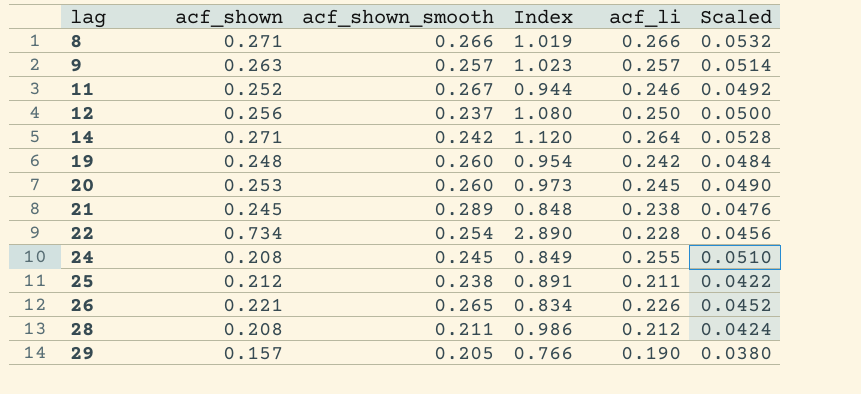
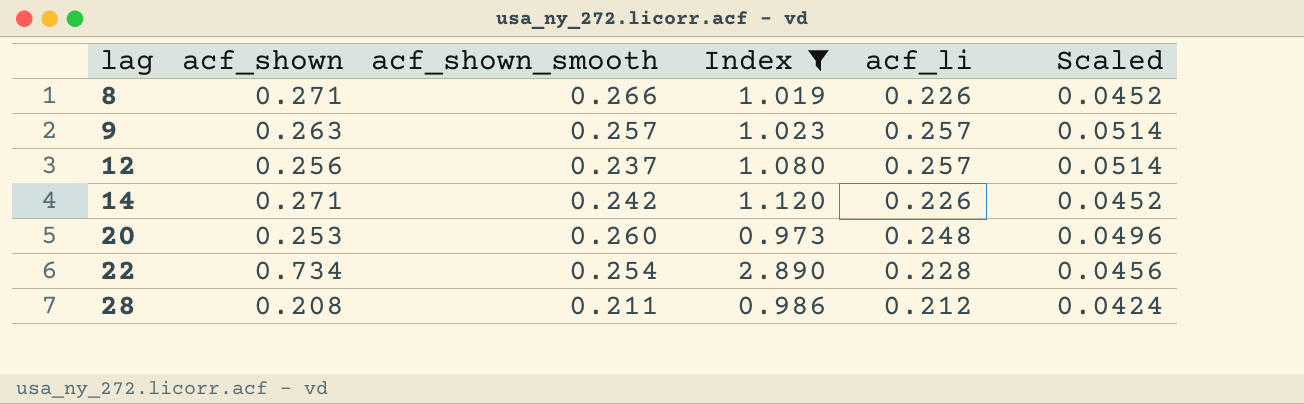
filter: none -> Index >= 0.973
8 | acf_li: 0.266 -> 0.226
8 | Scaled: 0.0532 -> 0.0452
12 | acf_li: 0.250 -> 0.257
12 | Scaled: 0.0500 -> 0.0514
14 | acf_li: 0.264 -> 0.226
14 | Scaled: 0.0528 -> 0.0452
20 | acf_li: 0.245 -> 0.248
20 | Scaled: 0.0490 -> 0.0496

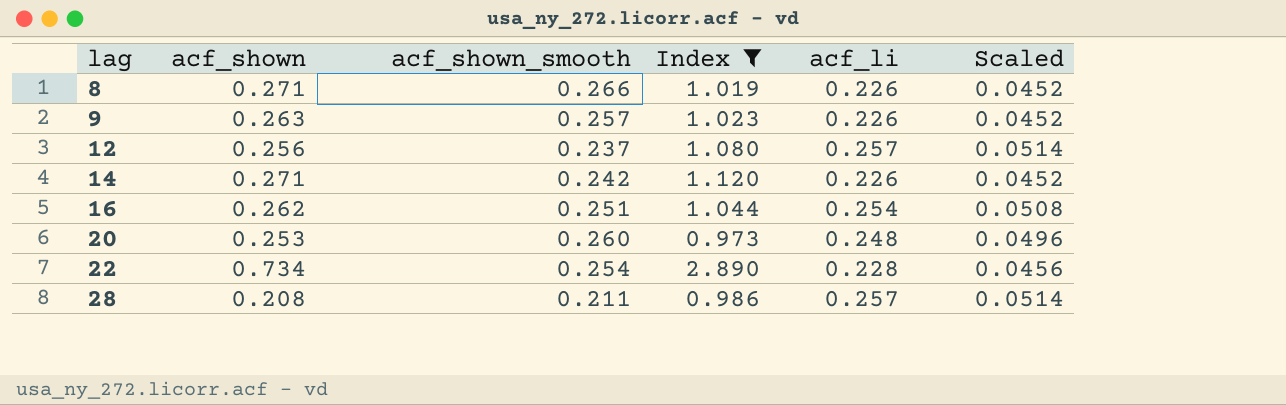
9 | acf_li: 0.257 -> 0.226
9 | Scaled: 0.0514 -> 0.0452
row 16: none -> 0.262 | 0.251 | 1.044 | 0.254 | 0.0508
28 | acf_li: 0.212 -> 0.257
28 | Scaled: 0.0424 -> 0.0514

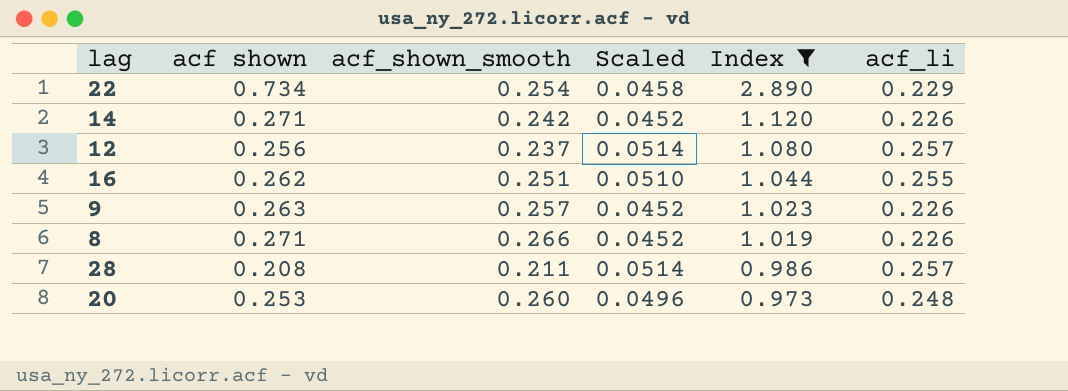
row order: lag ascending -> Index descending
column name: acf_shown -> acf shown
column Scaled | position: 6 -> 4
22 | Scaled: 0.0456 -> 0.0458
22 | acf_li: 0.228 -> 0.229
16 | Scaled: 0.0508 -> 0.0510
16 | acf_li: 0.254 -> 0.255

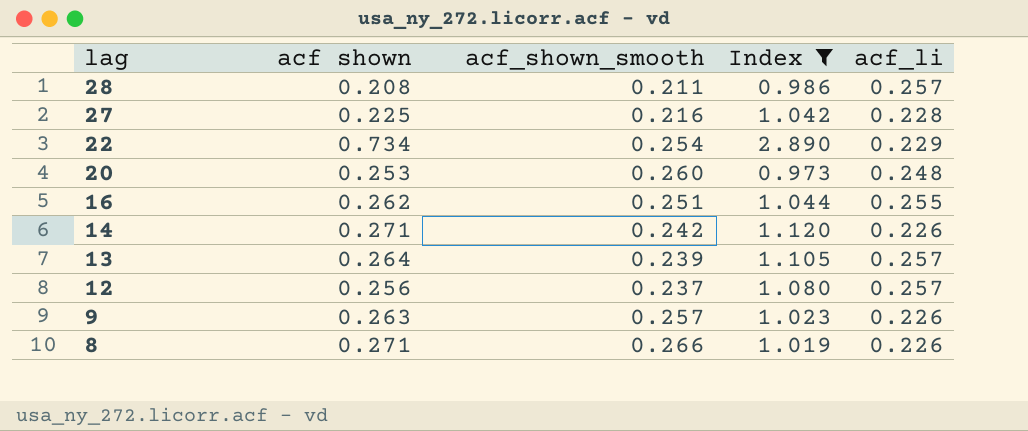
row order: Index descending -> lag descending
column Scaled | formula: [acf_li] * 0.2 -> none
row 27: none -> 0.225 | 0.216 | 1.042 | 0.228
row 13: none -> 0.264 | 0.239 | 1.105 | 0.257

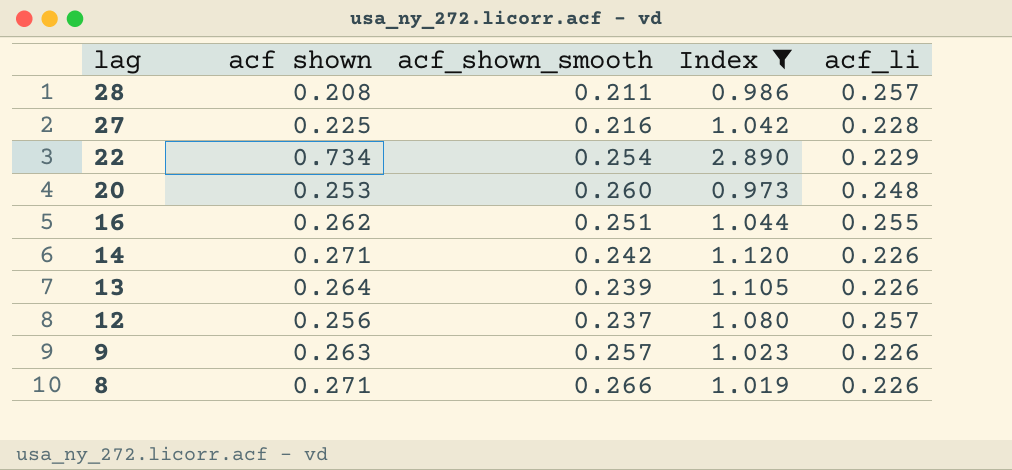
13 | acf_li: 0.257 -> 0.226

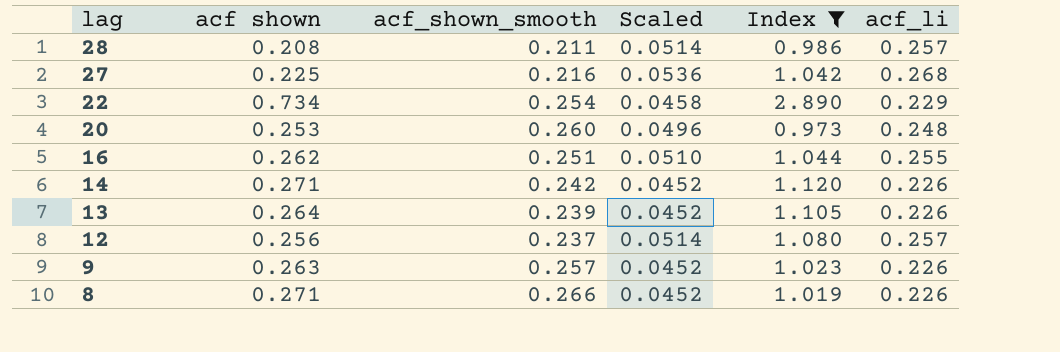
column Scaled | formula: none -> [acf_li] * 0.2
27 | acf_li: 0.228 -> 0.268

